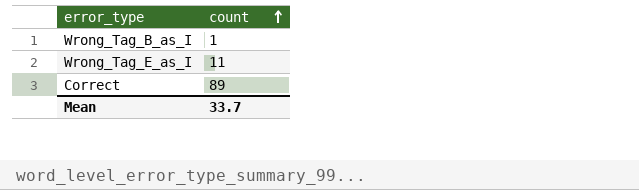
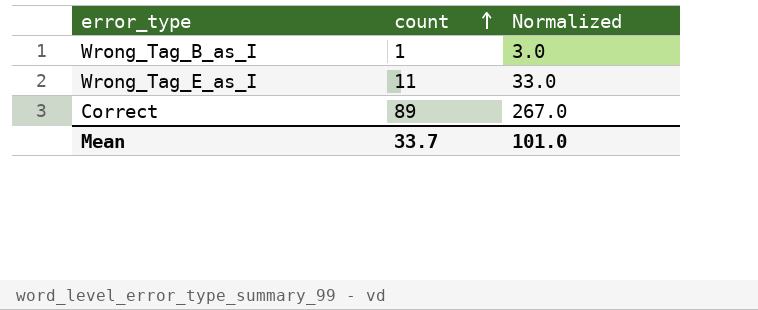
column Normalized | formula: none -> [count] * 3

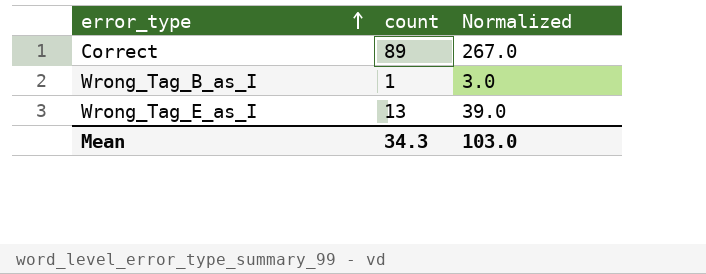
row order: count ascending -> error_type ascending
Wrong_Tag_E_as_I | count: 11 -> 13
Wrong_Tag_E_as_I | Normalized: 33.0 -> 39.0
Mean | count: 33.7 -> 34.3
Mean | Normalized: 101.0 -> 103.0

